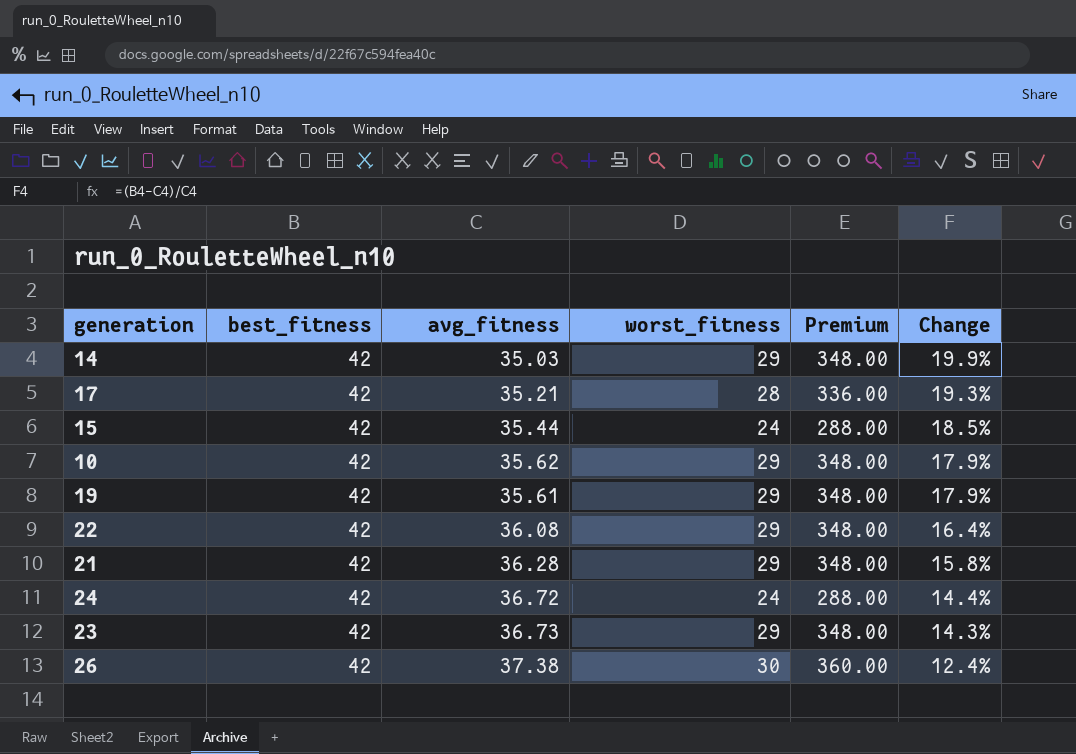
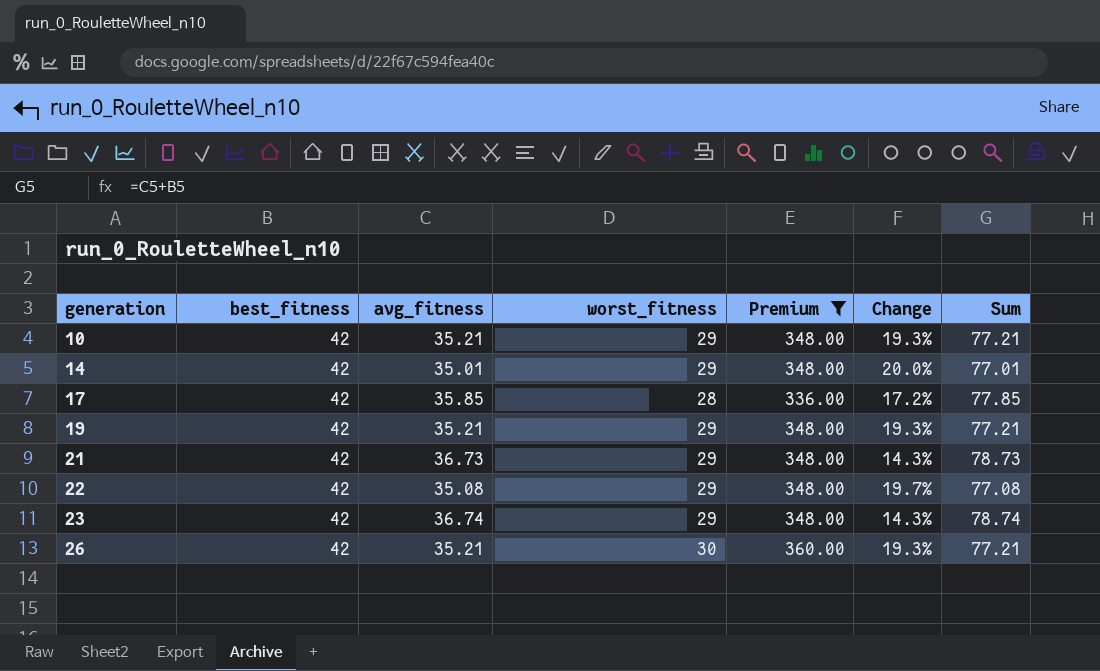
filter: none -> Premium != 288.00
row order: Change descending -> generation ascending
column Sum | formula: none -> [best_fitness] + [avg_fitness]
10 | avg_fitness: 35.62 -> 35.21
10 | Change: 17.9% -> 19.3%
14 | avg_fitness: 35.03 -> 35.01
14 | Change: 19.9% -> 20.0%
17 | avg_fitness: 35.21 -> 35.85
17 | Change: 19.3% -> 17.2%
19 | avg_fitness: 35.61 -> 35.21
19 | Change: 17.9% -> 19.3%
21 | avg_fitness: 36.28 -> 36.73
21 | Change: 15.8% -> 14.3%
22 | avg_fitness: 36.08 -> 35.08
22 | Change: 16.4% -> 19.7%
23 | avg_fitness: 36.73 -> 36.74
26 | avg_fitness: 37.38 -> 35.21
26 | Change: 12.4% -> 19.3%

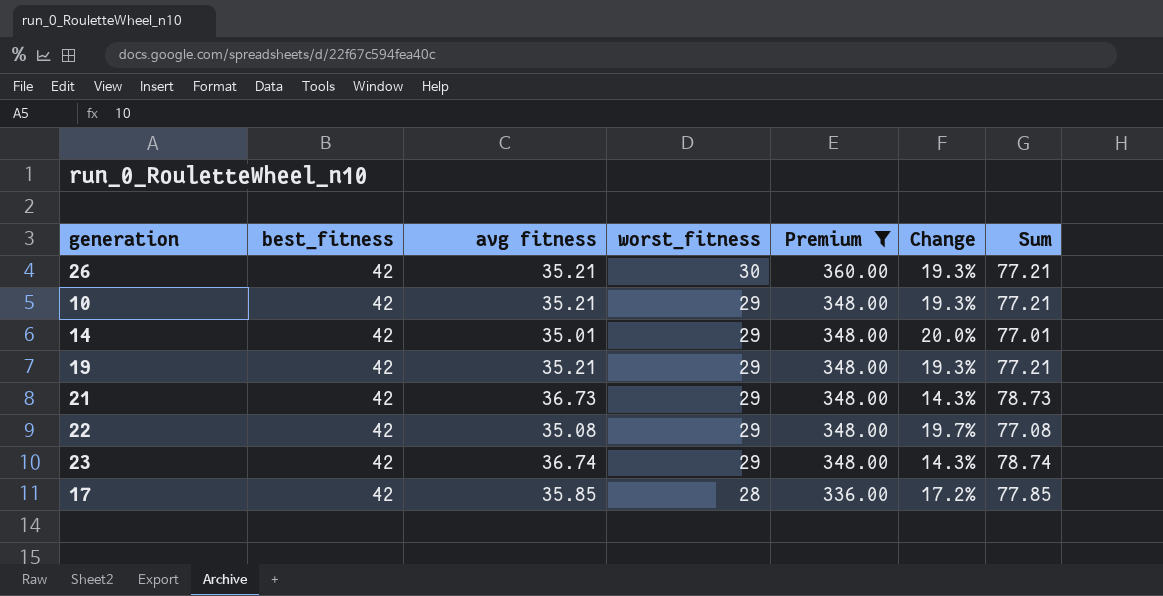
row order: generation ascending -> worst_fitness descending
column name: avg_fitness -> avg fitness

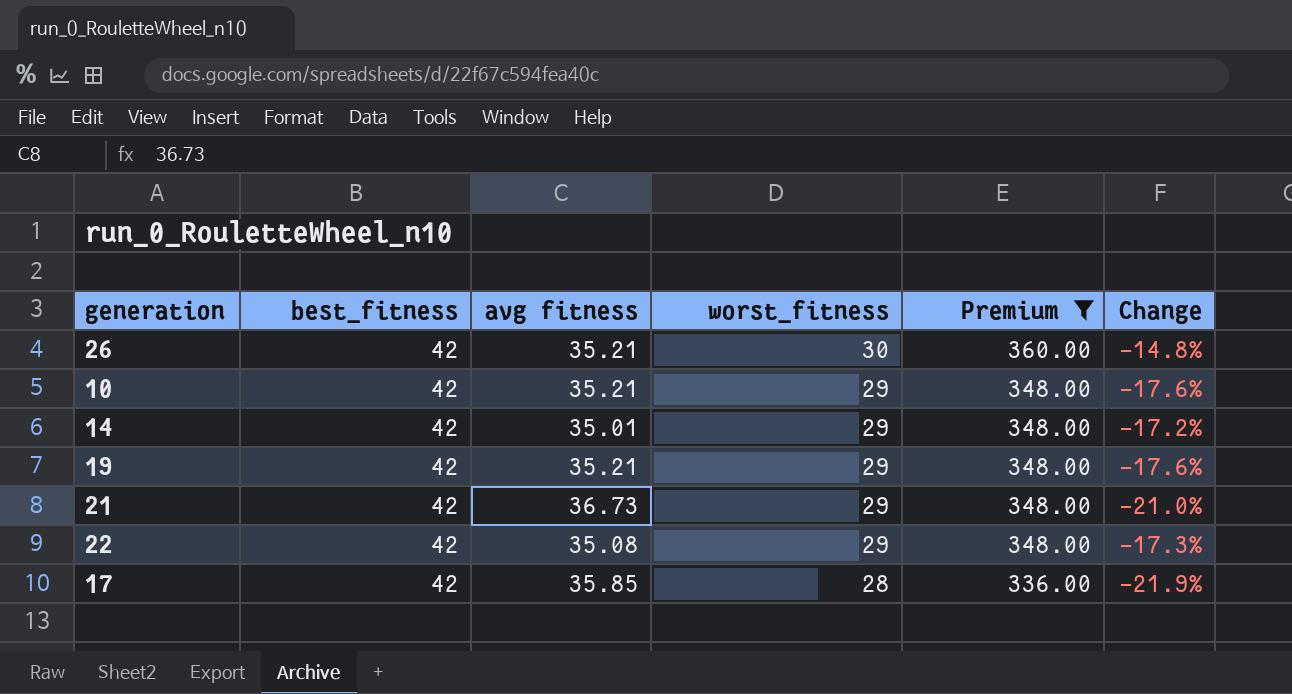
column Sum | formula: [best_fitness] + [avg fitness] -> none
column Change | formula: ([best_fitness] - [avg fitness]) / [avg fitness] -> ([worst_fitness] - [avg fitness]) / [avg fitness]
row 23: 42 | 36.74 | 29 | 348.00 | 14.3% | 78.74 -> none

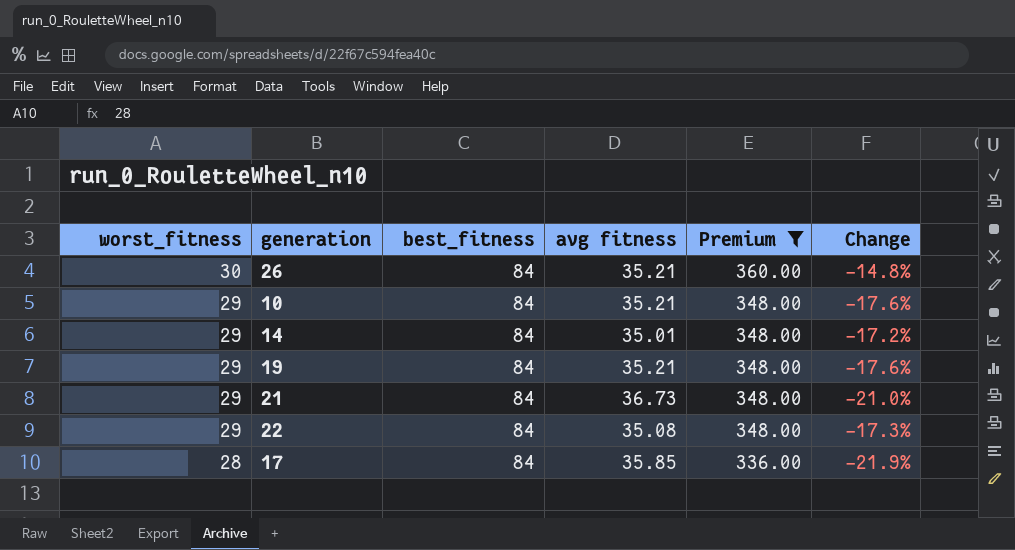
column worst_fitness | position: 4 -> 1
26 | best_fitness: 42 -> 84
10 | best_fitness: 42 -> 84
14 | best_fitness: 42 -> 84
19 | best_fitness: 42 -> 84
21 | best_fitness: 42 -> 84
22 | best_fitness: 42 -> 84
17 | best_fitness: 42 -> 84

